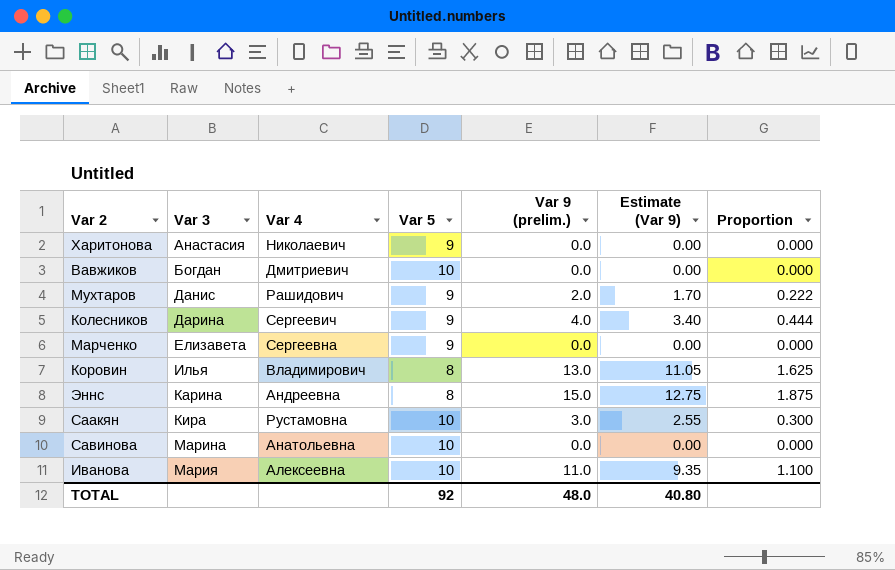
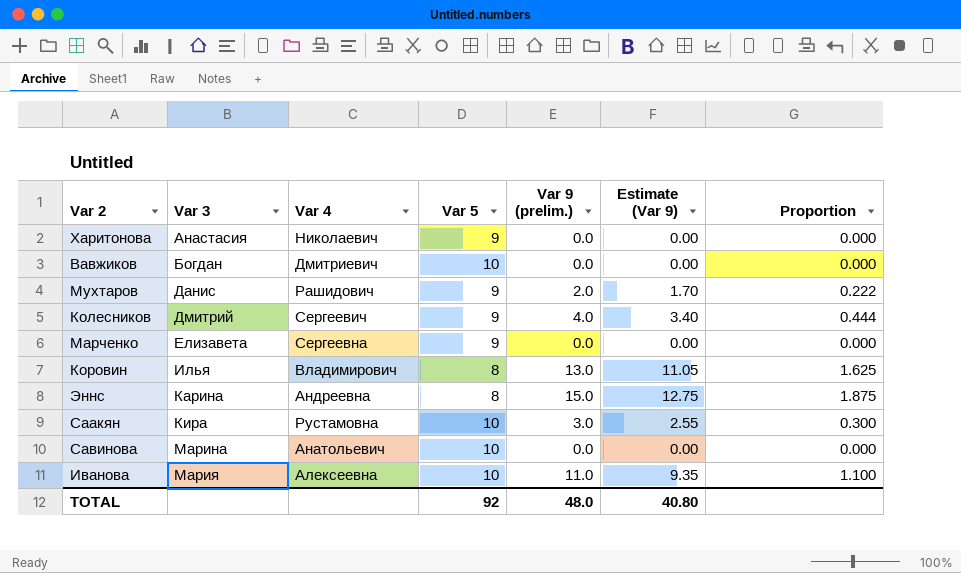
Колесников | Var 3: Дарина -> Дмитрий
Савинова | Var 4: Анатольевна -> Анатольевич

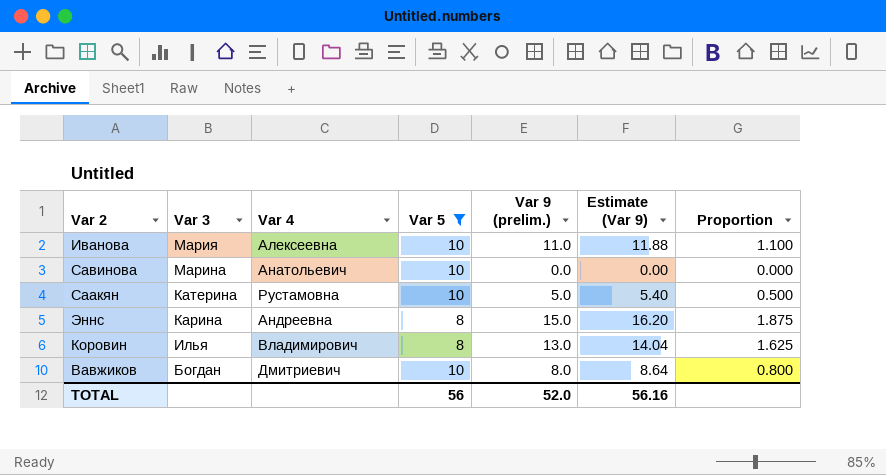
filter: none -> Var 5 != 9
row order: Var 3 ascending -> Var 3 descending
column Estimate (Var 9) | formula: [Var 9 (prelim.)] * 0.85 -> [Var 9 (prelim.)] * 1.08
Саакян | Var 3: Кира -> Катерина
Саакян | Var 9 (prelim.): 3.0 -> 5.0
Саакян | Proportion: 0.300 -> 0.500
Вавжиков | Var 9 (prelim.): 0.0 -> 8.0
Вавжиков | Proportion: 0.000 -> 0.800
TOTAL | Var 5: 92 -> 56
TOTAL | Var 9 (prelim.): 48.0 -> 52.0
TOTAL | Estimate (Var 9): 40.80 -> 56.16

